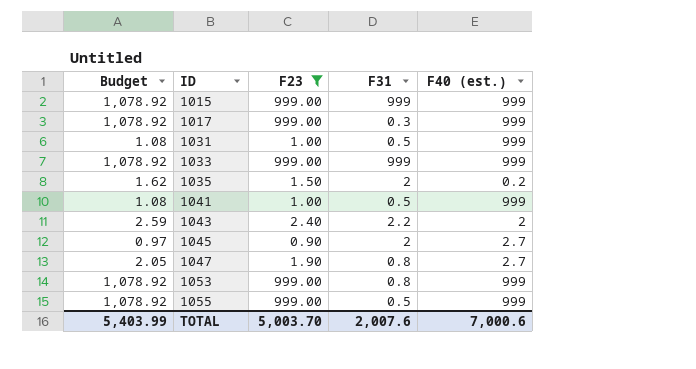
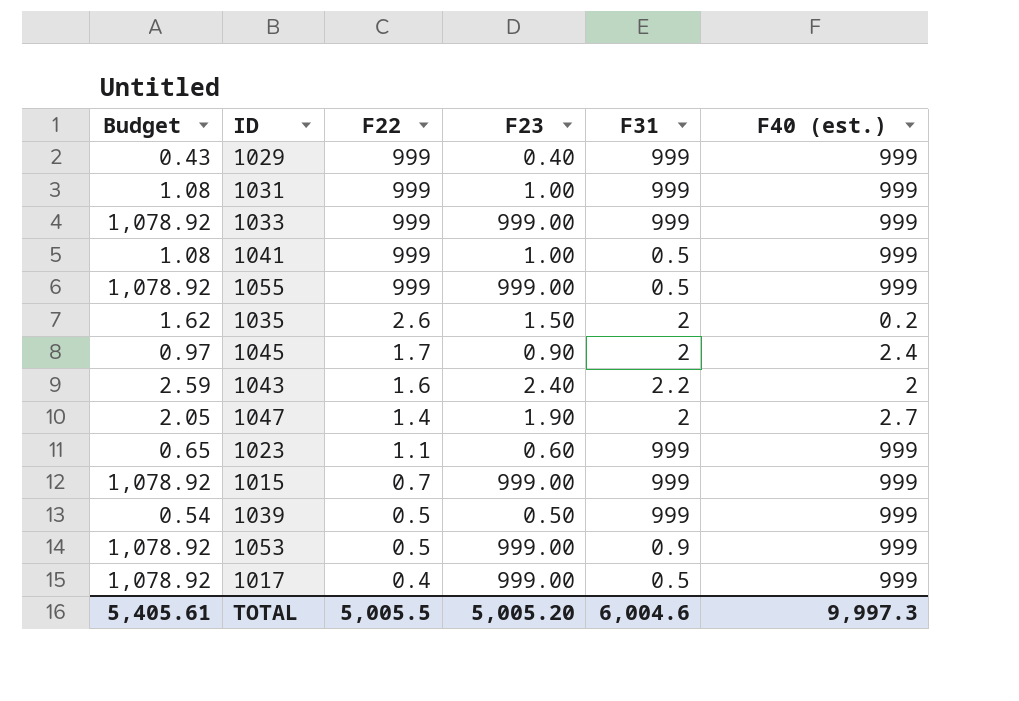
filter: F23 >= 0.90 -> none
row order: ID ascending -> F22 descending
column F22 | position: none -> 3
1031 | F31: 0.5 -> 999
1045 | F40 (est.): 2.7 -> 2.4
1047 | F31: 0.8 -> 2
1053 | F31: 0.8 -> 0.9
1017 | F31: 0.3 -> 0.5
TOTAL | Budget: 5,403.99 -> 5,405.61
TOTAL | F23: 5,003.70 -> 5,005.20
TOTAL | F31: 2,007.6 -> 6,004.6
TOTAL | F40 (est.): 7,000.6 -> 9,997.3

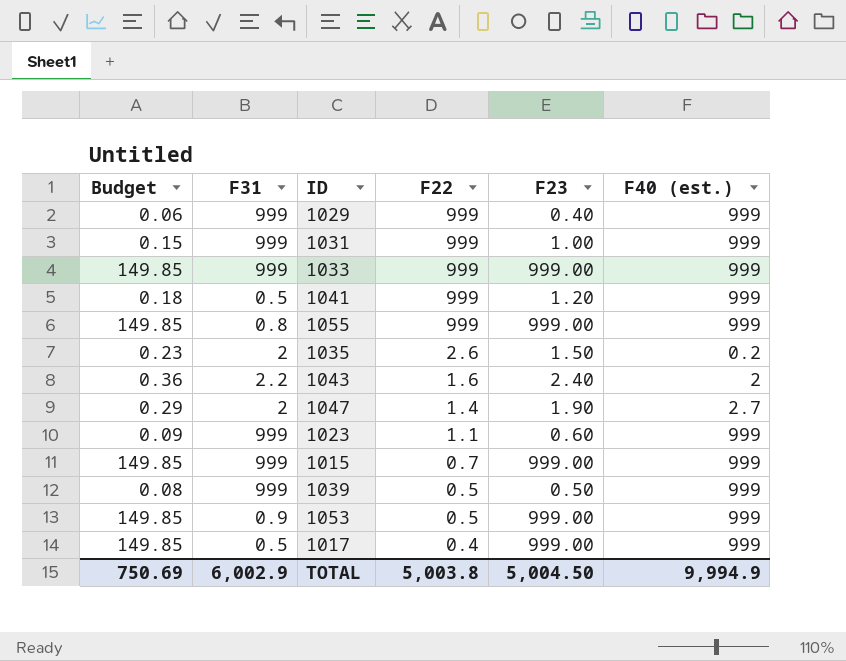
column Budget | formula: [F23] * 1.08 -> [F23] * 0.15
column F31 | position: 5 -> 2
row 1045: 0.97 | 1.7 | 0.90 | 2 | 2.4 -> none
1041 | F23: 1.00 -> 1.20
1055 | F31: 0.5 -> 0.8
TOTAL | Budget: 5,405.61 -> 750.69
TOTAL | F31: 6,004.6 -> 6,002.9
TOTAL | F22: 5,005.5 -> 5,003.8
TOTAL | F23: 5,005.20 -> 5,004.50
TOTAL | F40 (est.): 9,997.3 -> 9,994.9

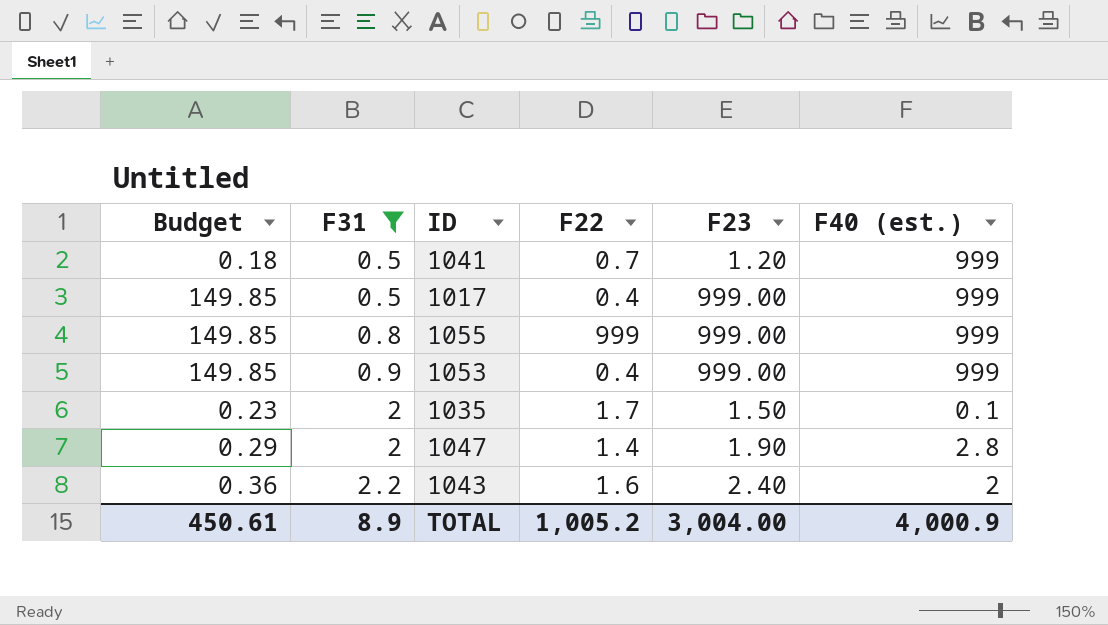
filter: none -> F31 != 999
row order: F22 descending -> F31 ascending
1041 | F22: 999 -> 0.7
1053 | F22: 0.5 -> 0.4
1035 | F22: 2.6 -> 1.7
1035 | F40 (est.): 0.2 -> 0.1
1047 | F40 (est.): 2.7 -> 2.8
TOTAL | Budget: 750.69 -> 450.61
TOTAL | F31: 6,002.9 -> 8.9
TOTAL | F22: 5,003.8 -> 1,005.2
TOTAL | F23: 5,004.50 -> 3,004.00
TOTAL | F40 (est.): 9,994.9 -> 4,000.9

